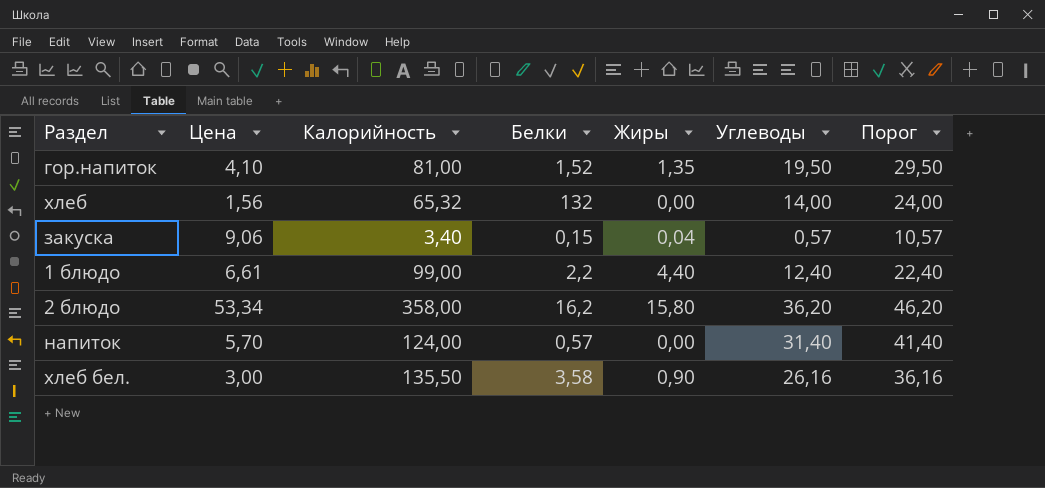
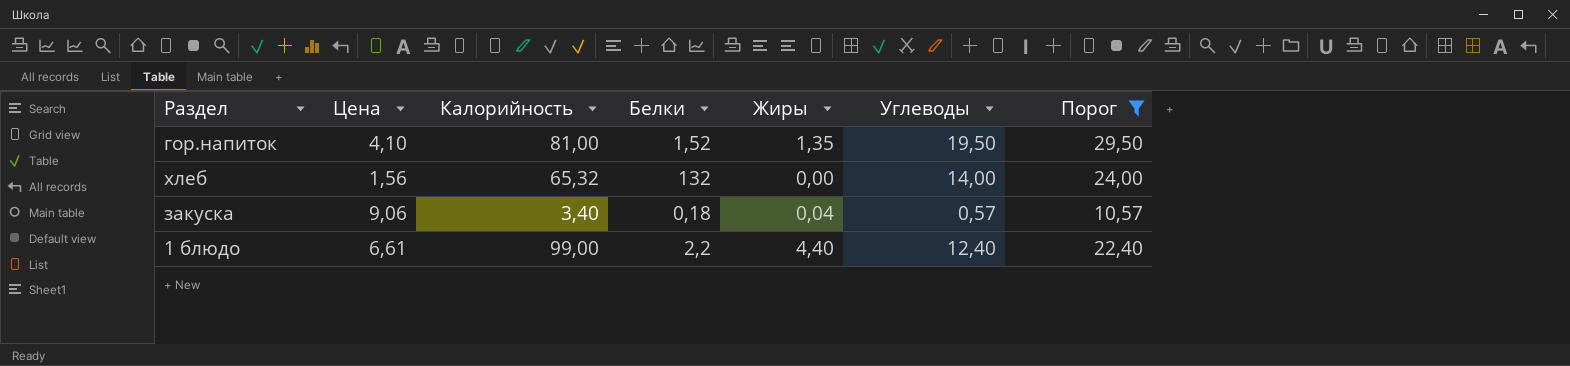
filter: none -> Порог <= 29,50
закуска | Белки: 0,15 -> 0,18

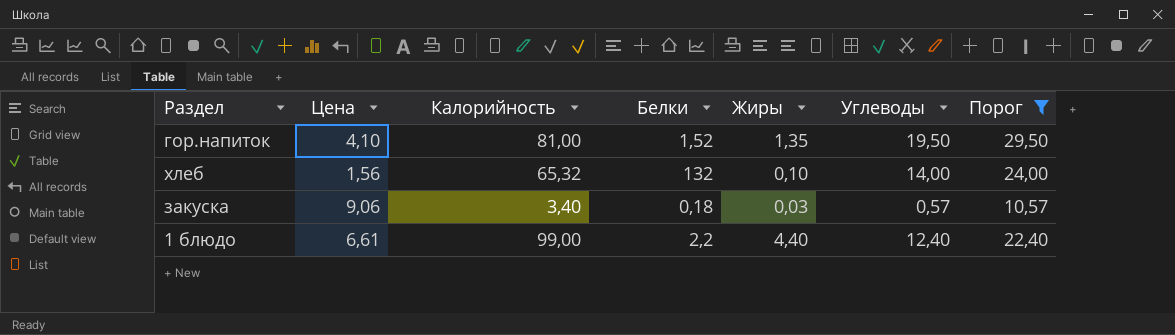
хлеб | Жиры: 0,00 -> 0,10
закуска | Жиры: 0,04 -> 0,03

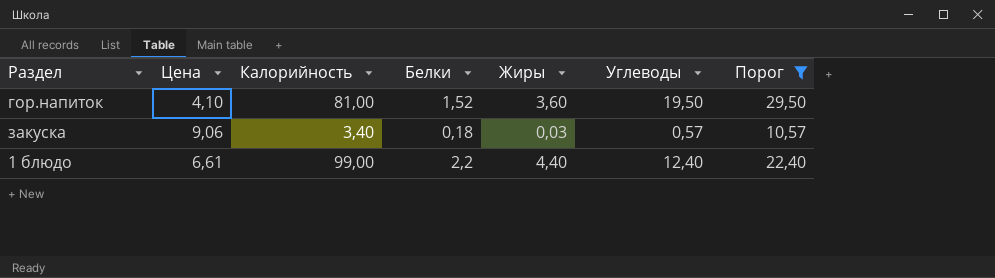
row хлеб: 1,56 | 65,32 | 132 | 0,10 | 14,00 | 24,00 -> none
гор.напиток | Жиры: 1,35 -> 3,60

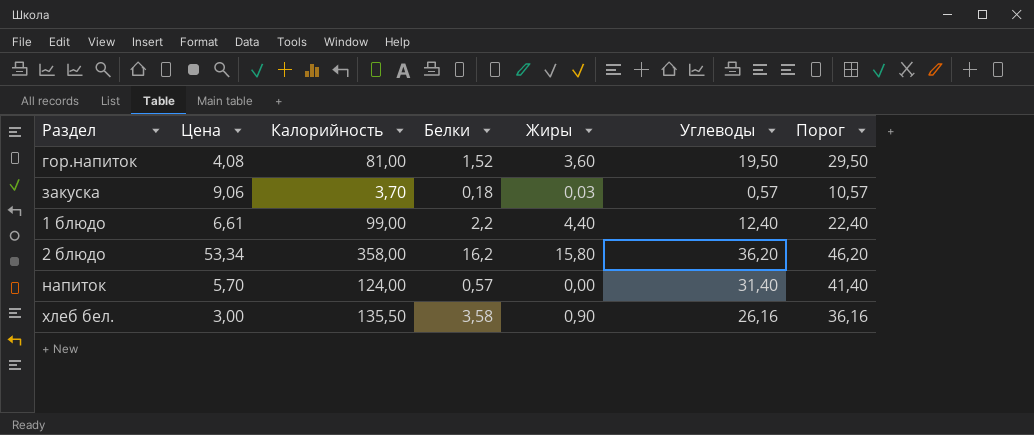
filter: Порог <= 29,50 -> none
гор.напиток | Цена: 4,10 -> 4,08
закуска | Калорийность: 3,40 -> 3,70

